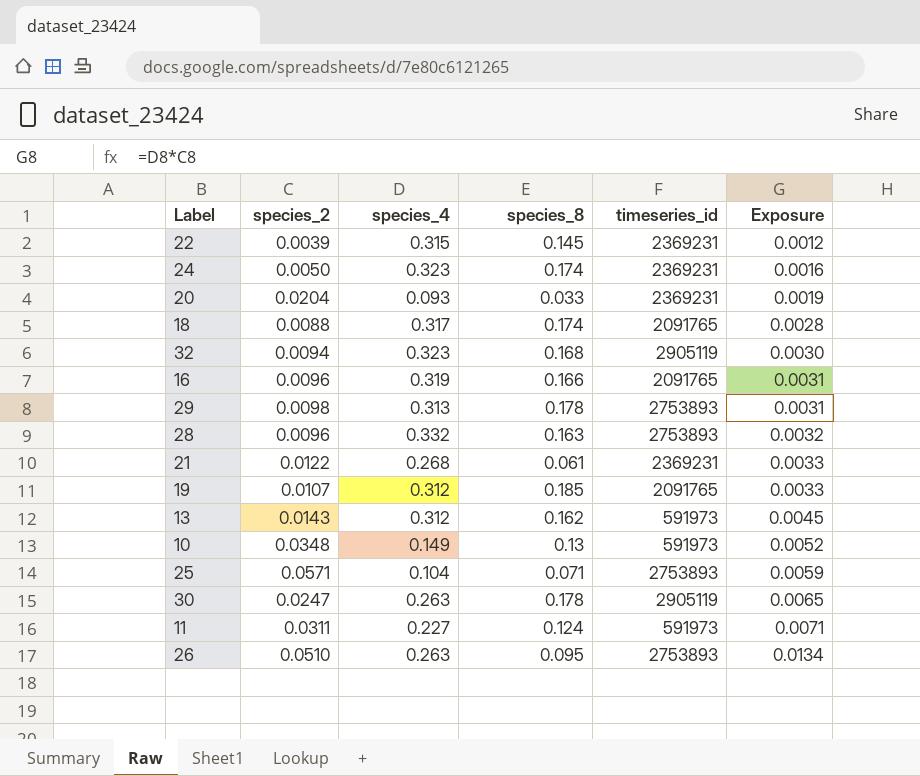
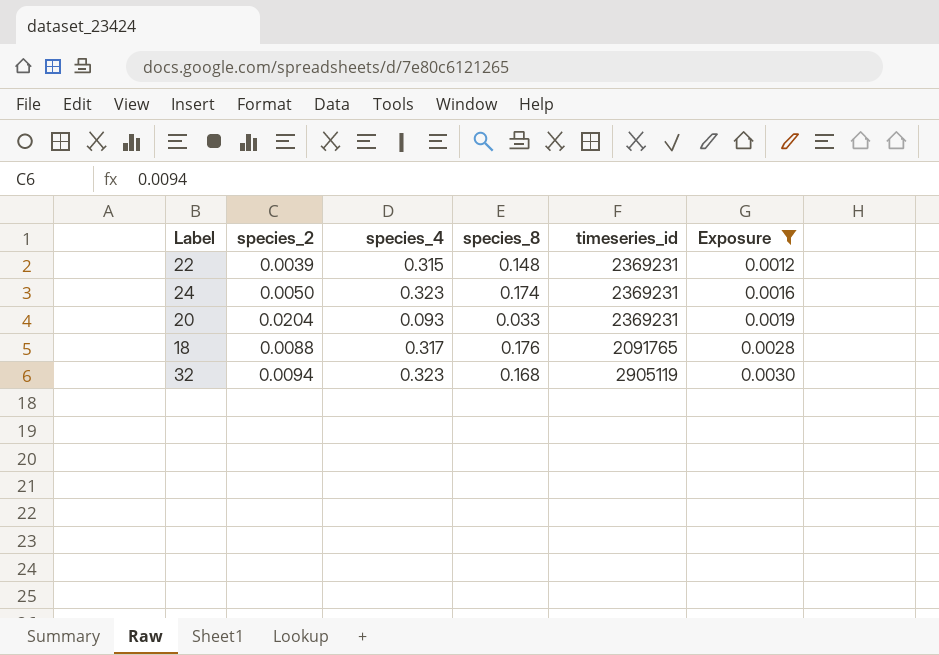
filter: none -> Exposure <= 0.0030
22 | species_8: 0.145 -> 0.148
18 | species_8: 0.174 -> 0.176

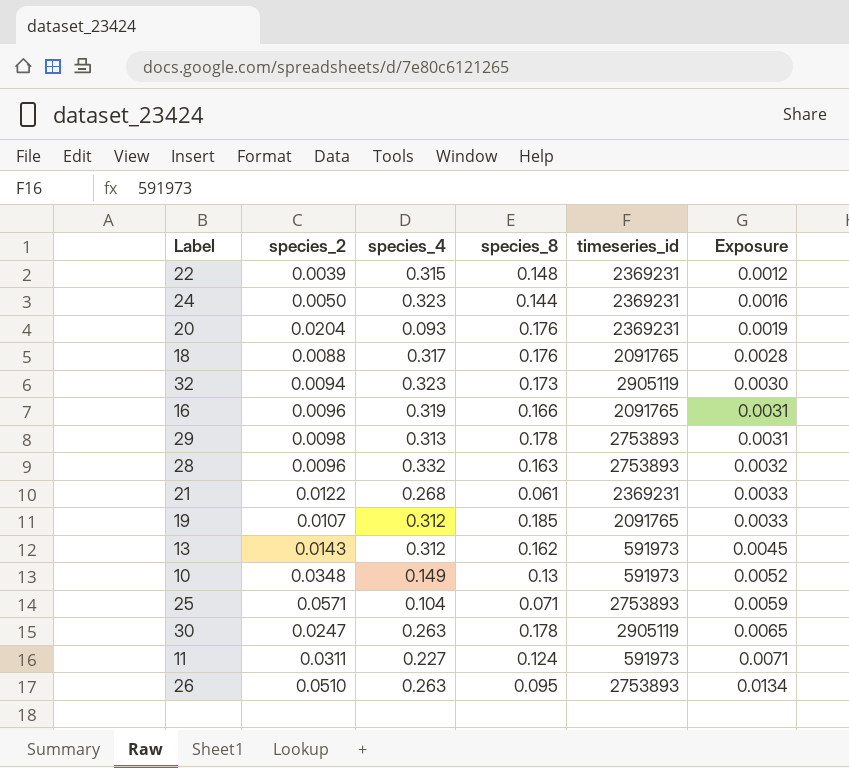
filter: Exposure <= 0.0030 -> none
24 | species_8: 0.174 -> 0.144
20 | species_8: 0.033 -> 0.176
32 | species_8: 0.168 -> 0.173

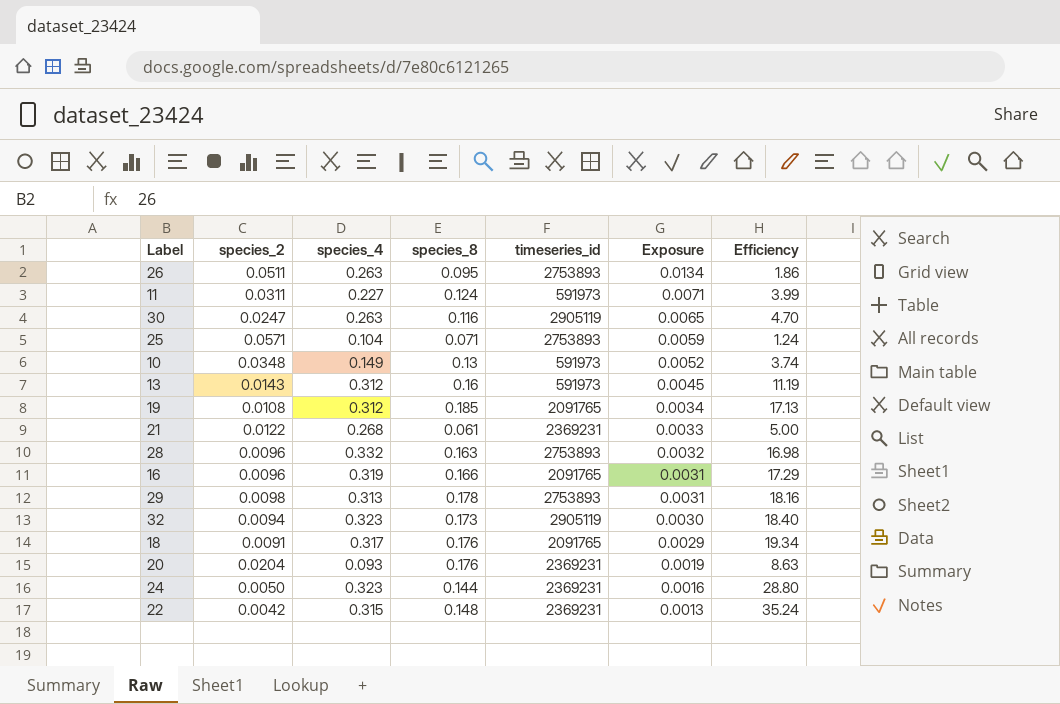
row order: Exposure ascending -> Exposure descending
column Efficiency | formula: none -> [species_8] / [species_2]
26 | species_2: 0.0510 -> 0.0511
30 | species_8: 0.178 -> 0.116
13 | species_8: 0.162 -> 0.16
19 | species_2: 0.0107 -> 0.0108
19 | Exposure: 0.0033 -> 0.0034
18 | species_2: 0.0088 -> 0.0091
18 | Exposure: 0.0028 -> 0.0029
22 | species_2: 0.0039 -> 0.0042
22 | Exposure: 0.0012 -> 0.0013

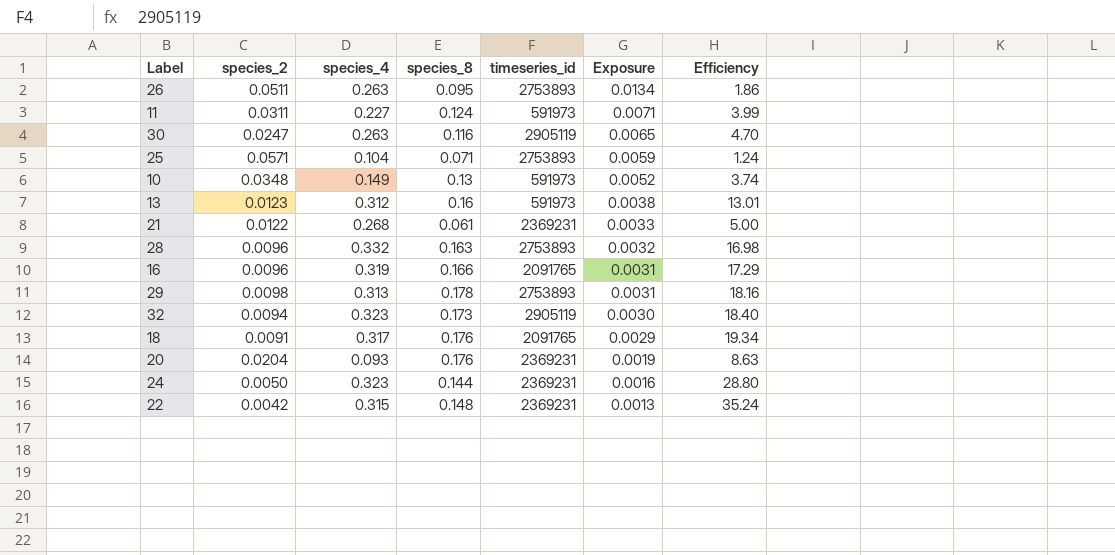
row 19: 0.0108 | 0.312 | 0.185 | 2091765 | 0.0034 | 17.13 -> none
13 | species_2: 0.0143 -> 0.0123
13 | Exposure: 0.0045 -> 0.0038
13 | Efficiency: 11.19 -> 13.01

